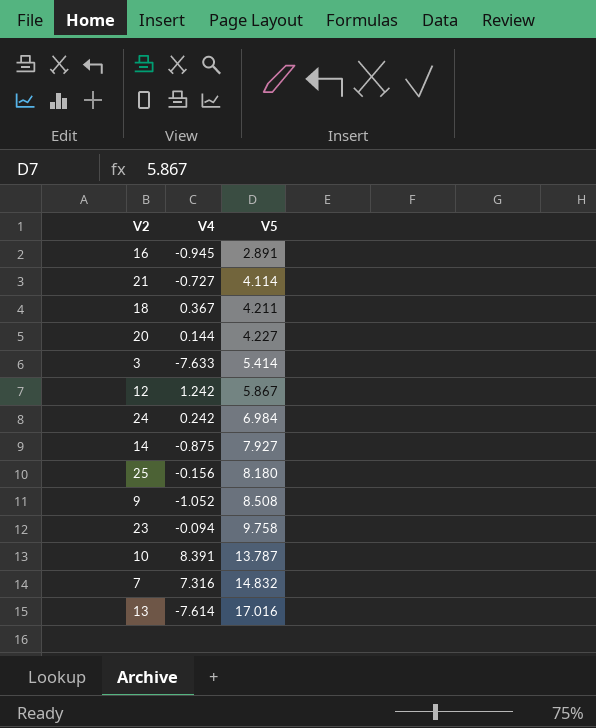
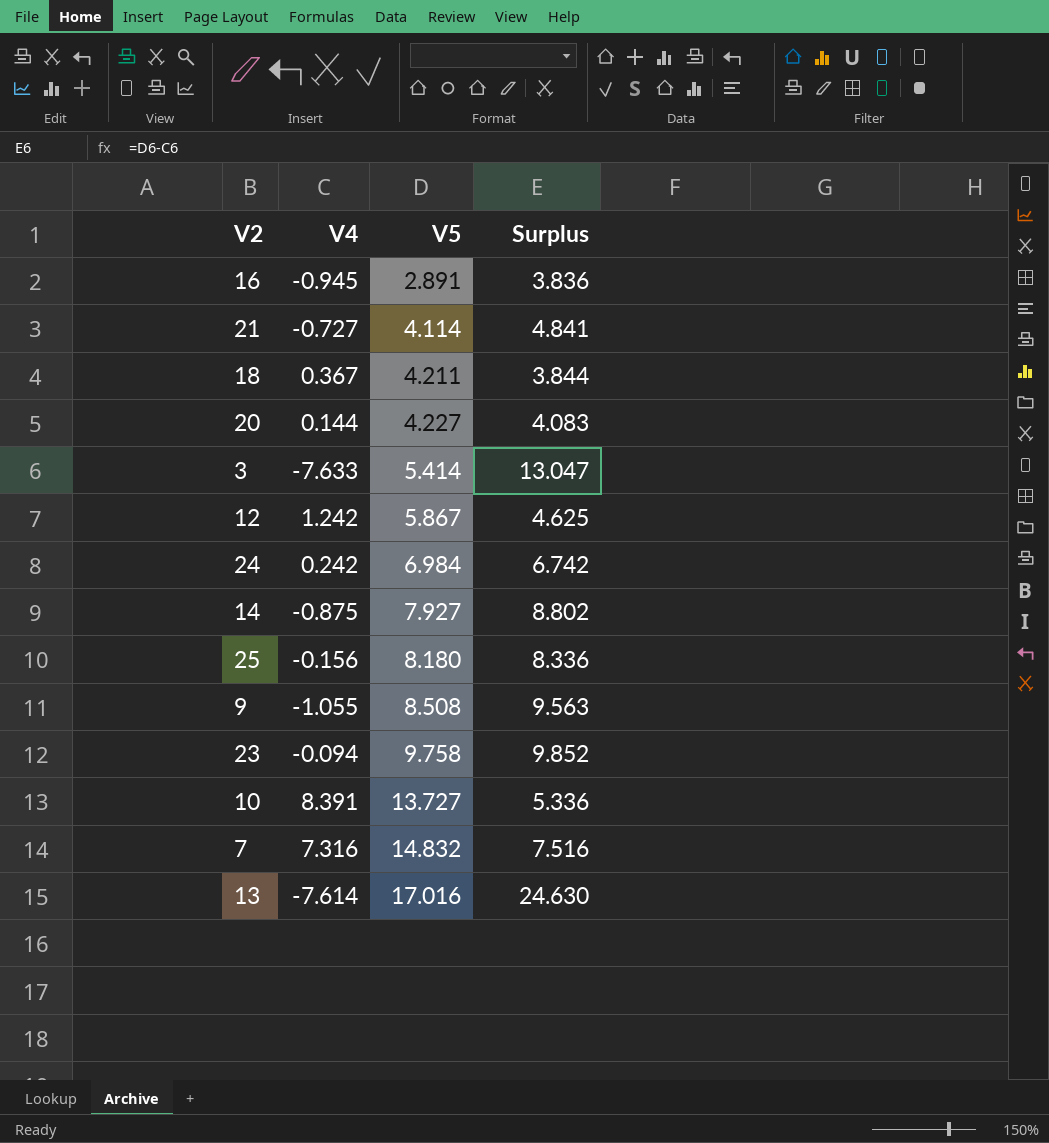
column Surplus | formula: none -> [V5] - [V4]
9 | V4: -1.052 -> -1.055
10 | V5: 13.787 -> 13.727

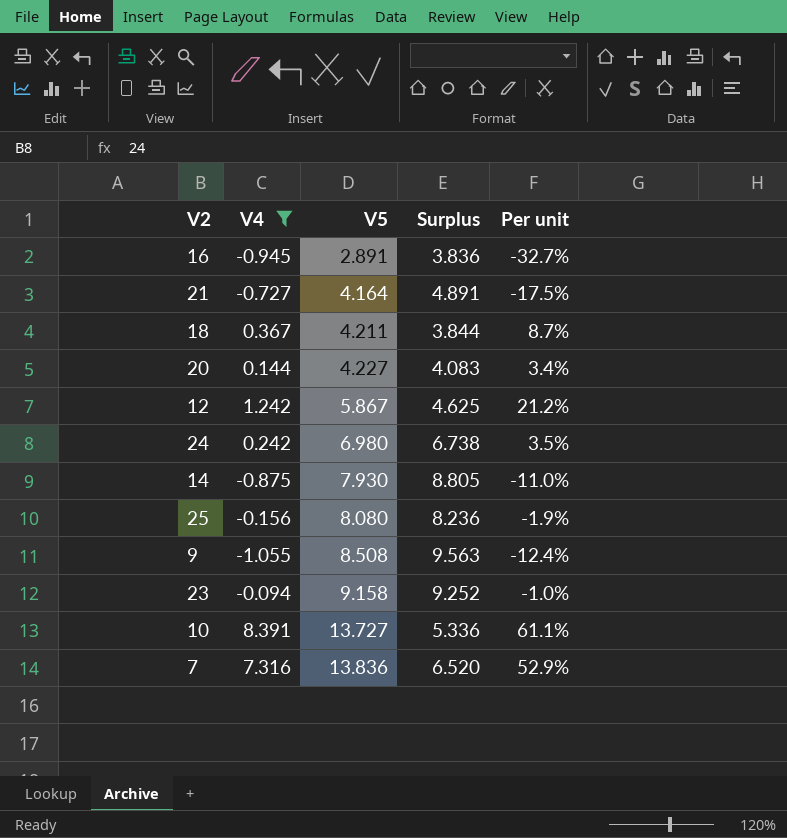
filter: none -> V4 >= -1.055
column Per unit | formula: none -> [V4] / [V5]
21 | V5: 4.114 -> 4.164
21 | Surplus: 4.841 -> 4.891
24 | V5: 6.984 -> 6.980
24 | Surplus: 6.742 -> 6.738
14 | V5: 7.927 -> 7.930
14 | Surplus: 8.802 -> 8.805
25 | V5: 8.180 -> 8.080
25 | Surplus: 8.336 -> 8.236
23 | V5: 9.758 -> 9.158
23 | Surplus: 9.852 -> 9.252
7 | V5: 14.832 -> 13.836
7 | Surplus: 7.516 -> 6.520

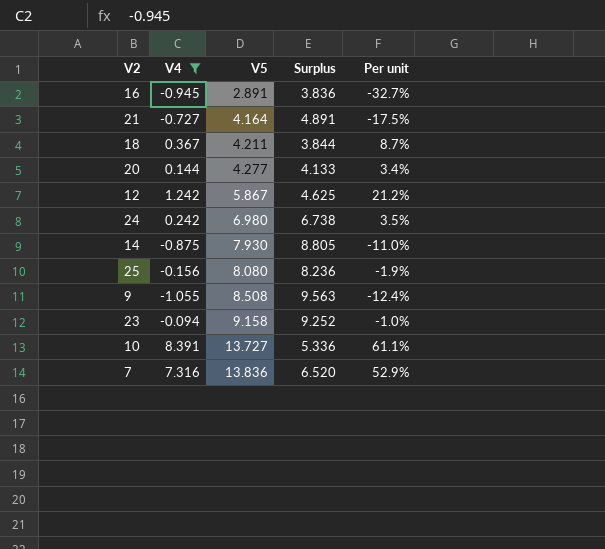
20 | V5: 4.227 -> 4.277
20 | Surplus: 4.083 -> 4.133

